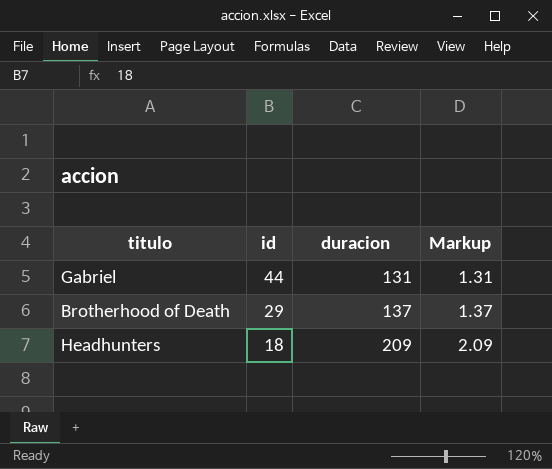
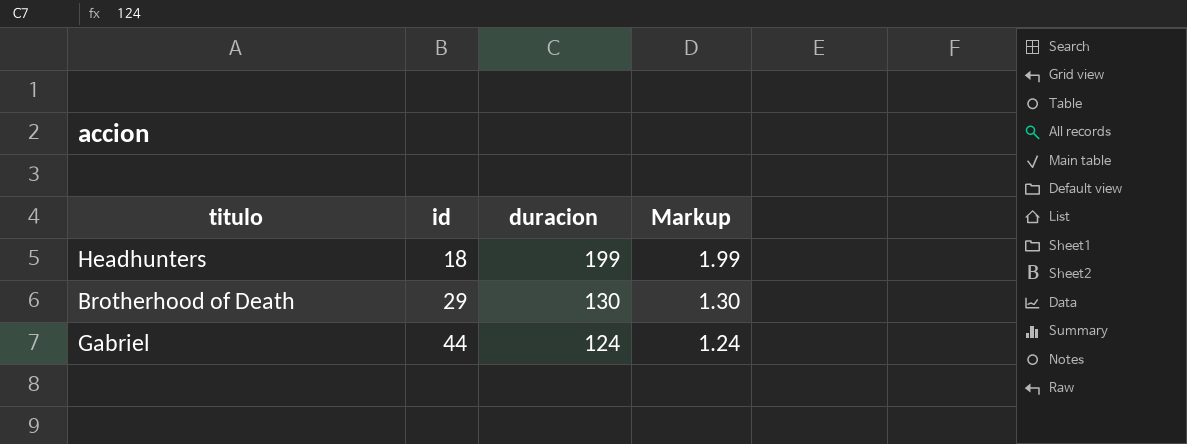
row order: id descending -> id ascending
Headhunters | duracion: 209 -> 199
Headhunters | Markup: 2.09 -> 1.99
Brotherhood of Death | duracion: 137 -> 130
Brotherhood of Death | Markup: 1.37 -> 1.30
Gabriel | duracion: 131 -> 124
Gabriel | Markup: 1.31 -> 1.24

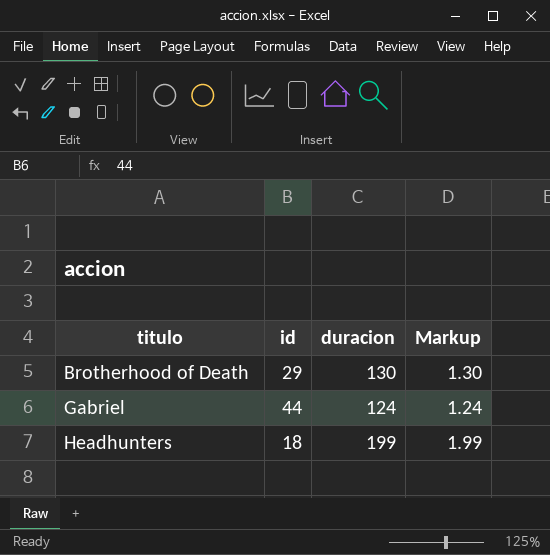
row order: id ascending -> titulo ascending

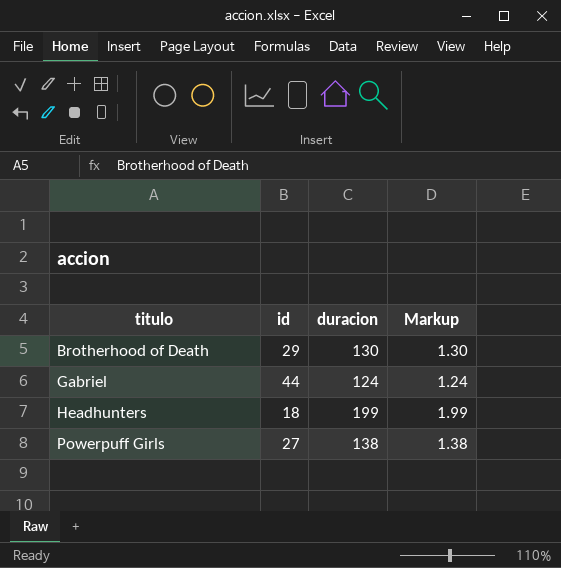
row Powerpuff Girls: none -> 27 | 138 | 1.38

